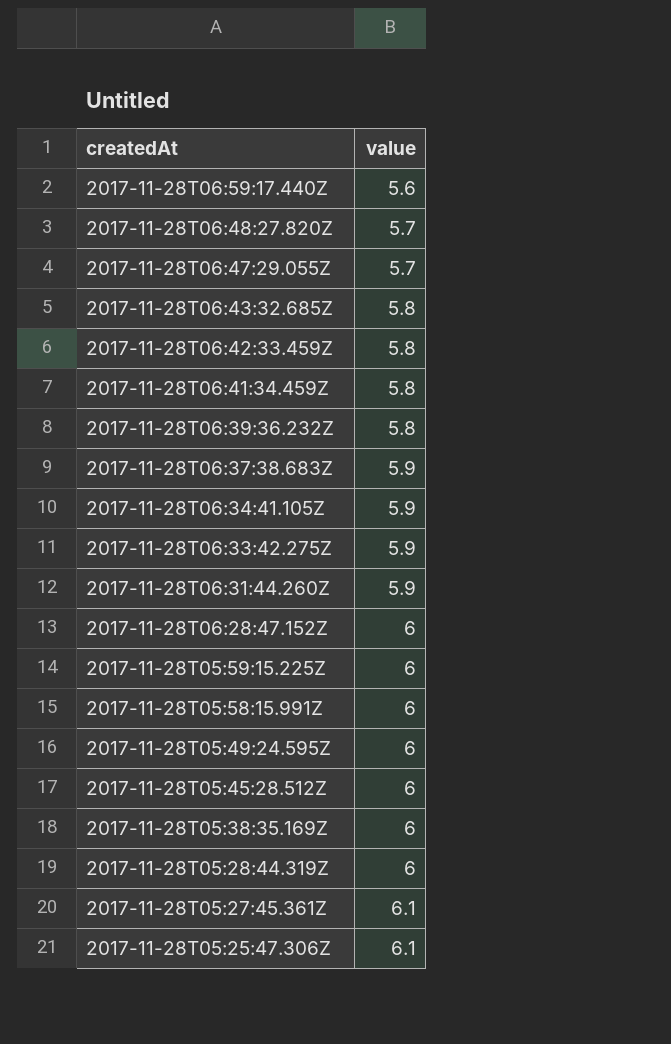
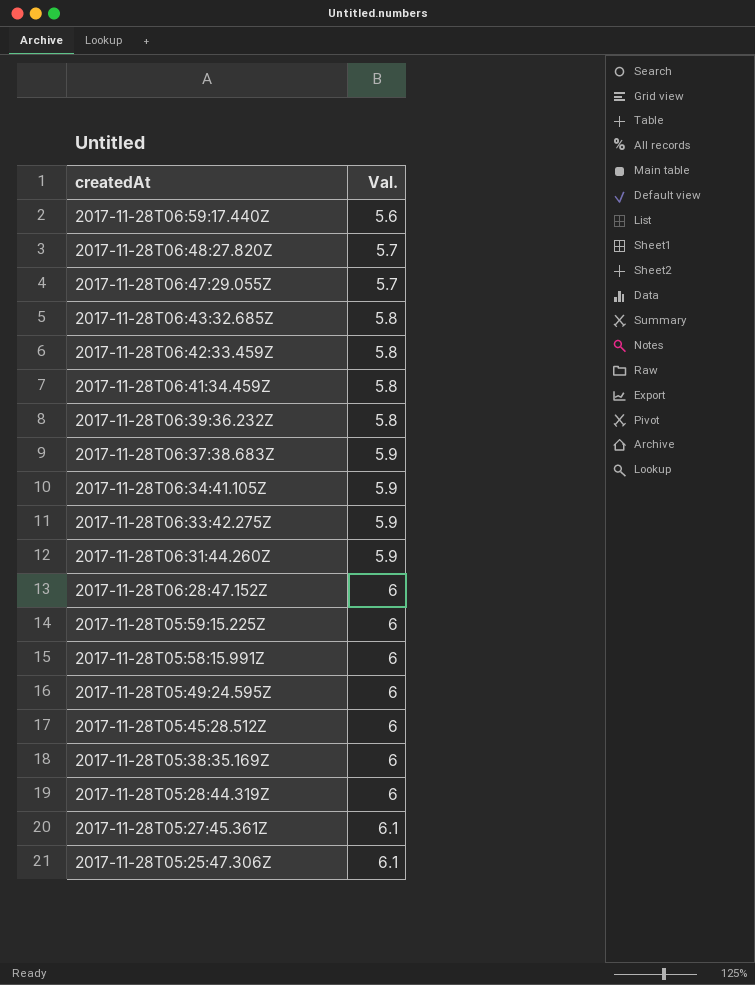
column name: value -> Val.

